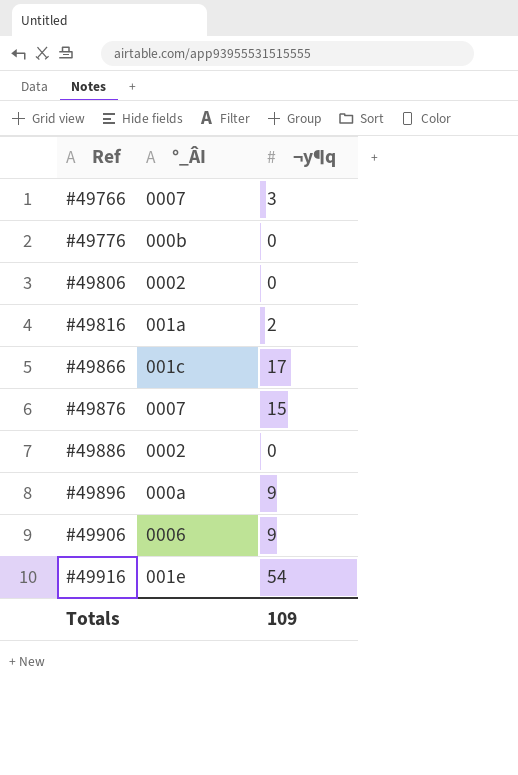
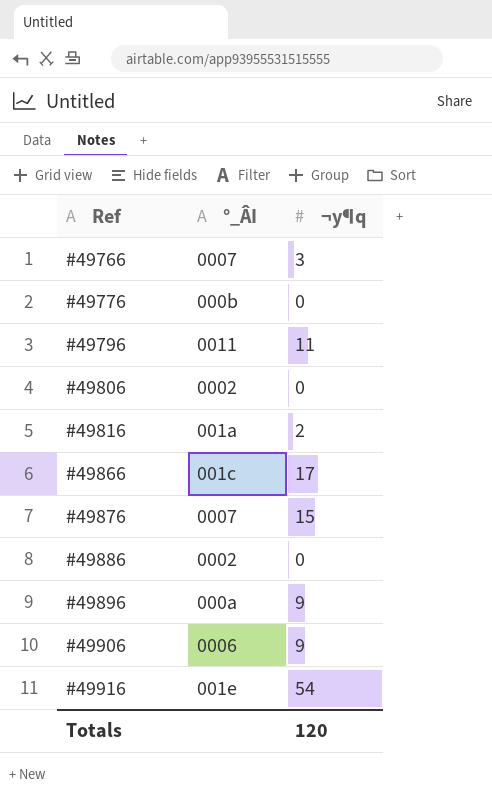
row #49796: none -> 0011 | 11
Totals | ¬y¶q: 109 -> 120

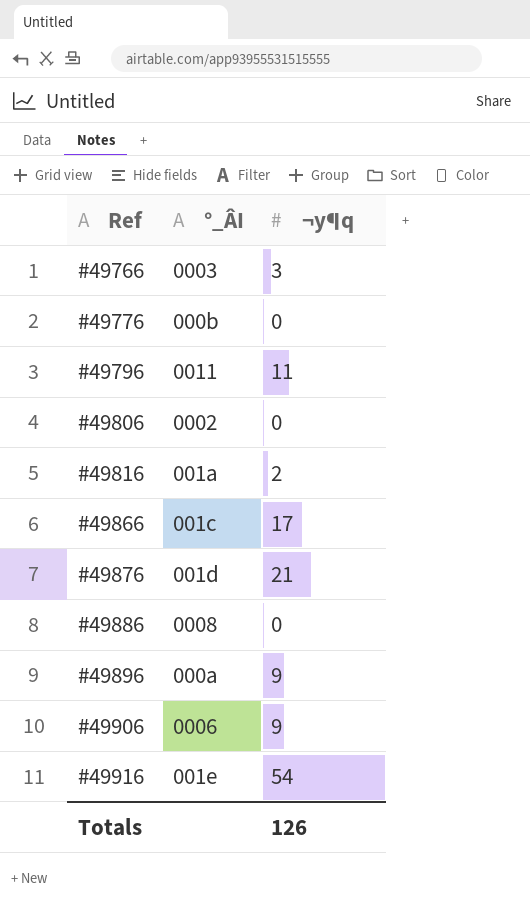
#49766 | °_ÂI: 0007 -> 0003
#49876 | °_ÂI: 0007 -> 001d
#49876 | ¬y¶q: 15 -> 21
#49886 | °_ÂI: 0002 -> 0008
Totals | ¬y¶q: 120 -> 126

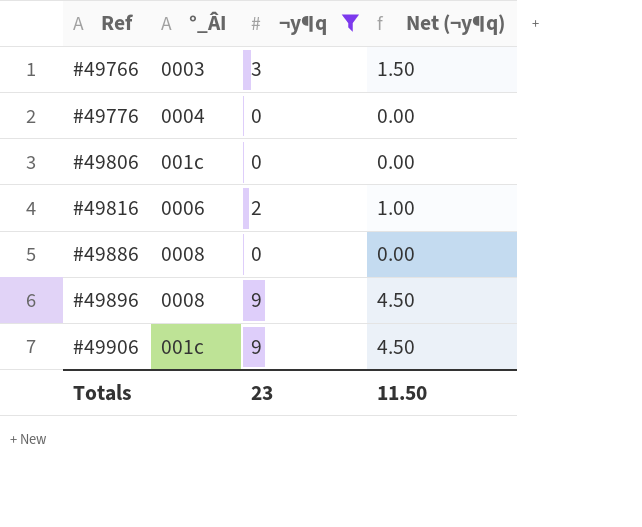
filter: none -> ¬y¶q <= 9
column Net (¬y¶q) | formula: none -> [¬y¶q] * 0.5
#49776 | °_ÂI: 000b -> 0004
#49806 | °_ÂI: 0002 -> 001c
#49816 | °_ÂI: 001a -> 0006
#49896 | °_ÂI: 000a -> 0008
#49906 | °_ÂI: 0006 -> 001c
Totals | ¬y¶q: 126 -> 23

